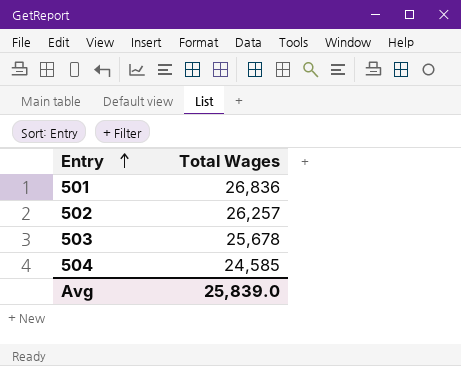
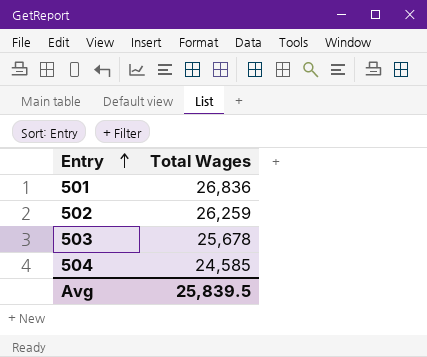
502 | Total Wages: 26,257 -> 26,259
Avg | Total Wages: 25,839.0 -> 25,839.5

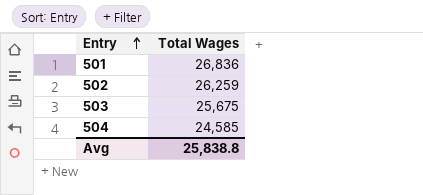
503 | Total Wages: 25,678 -> 25,675
Avg | Total Wages: 25,839.5 -> 25,838.8

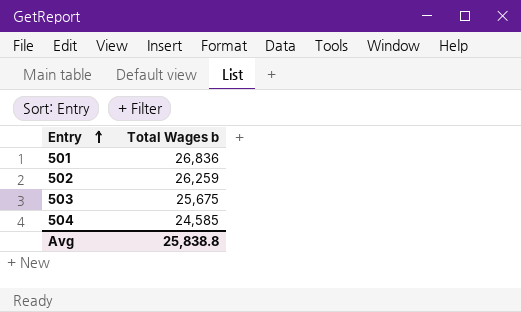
column name: Total Wages -> Total Wages b

